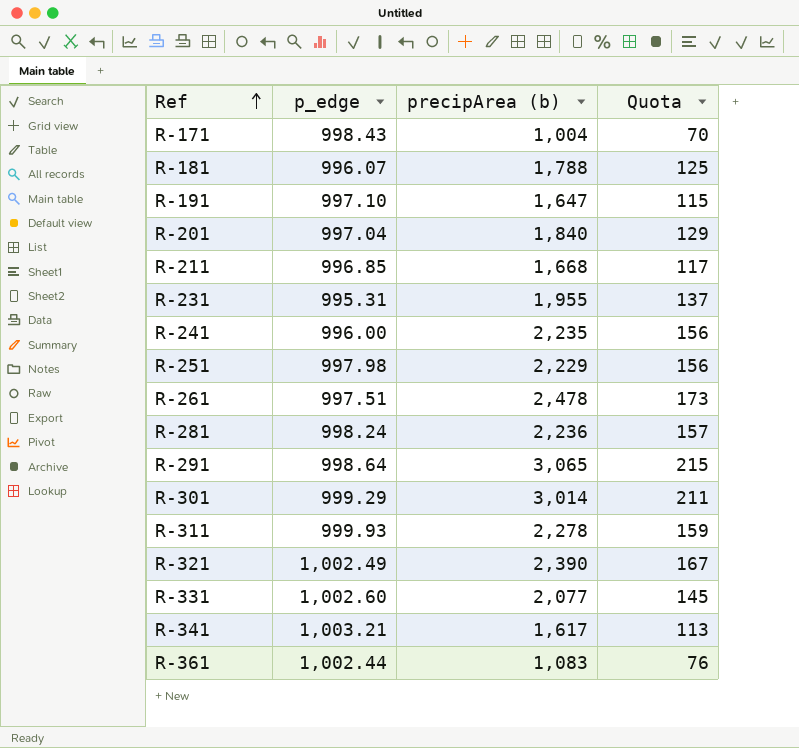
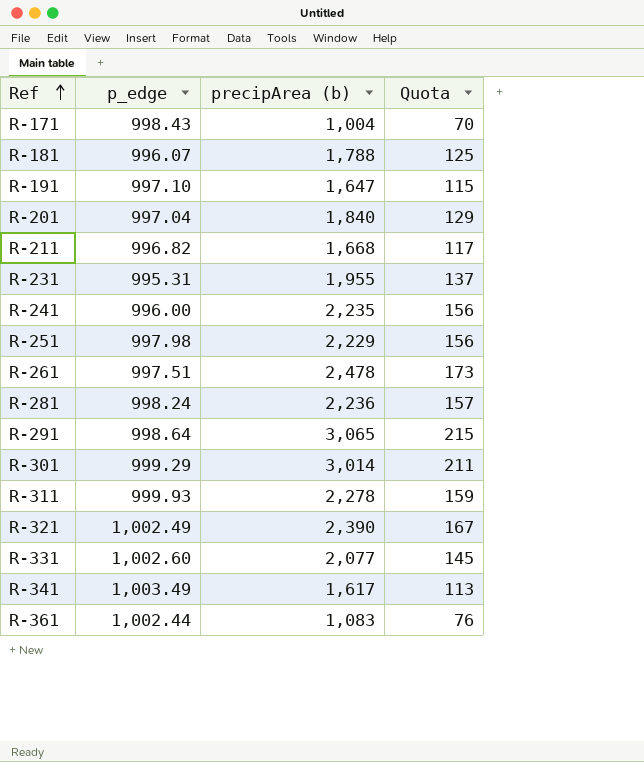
R-211 | p_edge: 996.85 -> 996.82
R-341 | p_edge: 1,003.21 -> 1,003.49

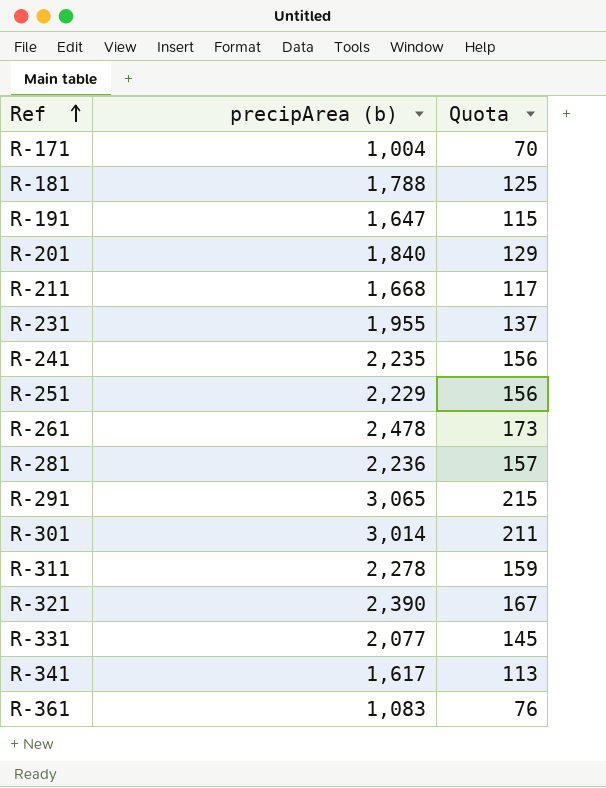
column p_edge | position: 2 -> none

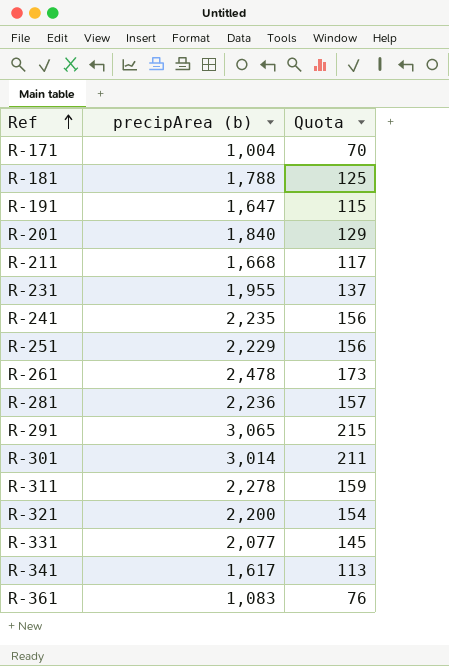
R-321 | precipArea (b): 2,390 -> 2,200
R-321 | Quota: 167 -> 154

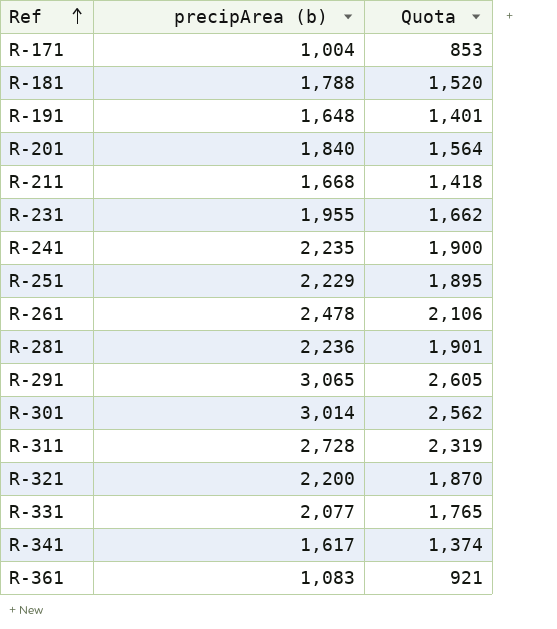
column Quota | formula: [precipArea (b)] * 0.07 -> [precipArea (b)] * 0.85
R-191 | precipArea (b): 1,647 -> 1,648
R-311 | precipArea (b): 2,278 -> 2,728

